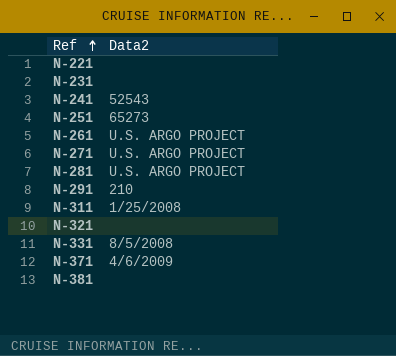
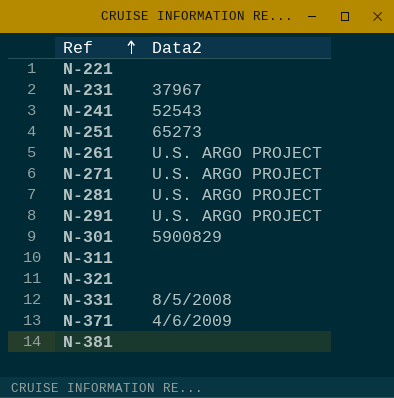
N-231 | Data2: none -> 37967
N-291 | Data2: 210 -> U.S. ARGO PROJECT
row N-301: none -> 5900829
N-311 | Data2: 1/25/2008 -> none

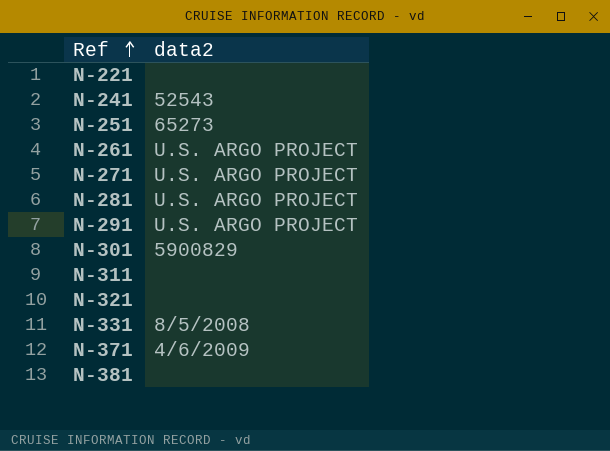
column name: Data2 -> data2
row N-231: 37967 -> none

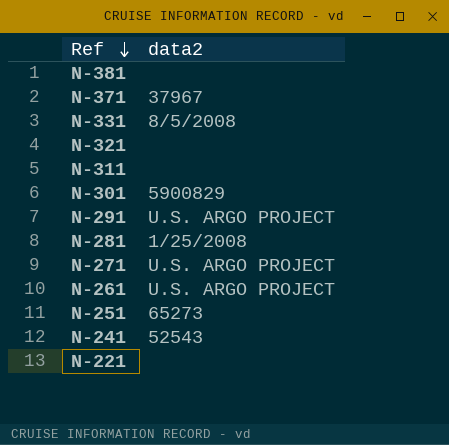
row order: Ref ascending -> Ref descending
N-371 | data2: 4/6/2009 -> 37967
N-281 | data2: U.S. ARGO PROJECT -> 1/25/2008

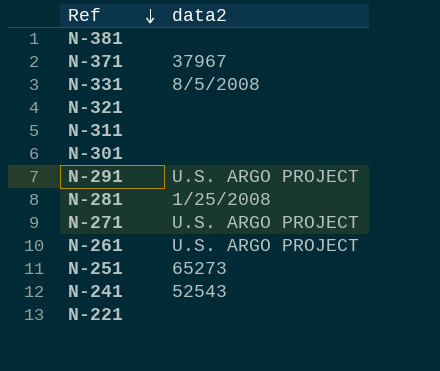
N-301 | data2: 5900829 -> none

